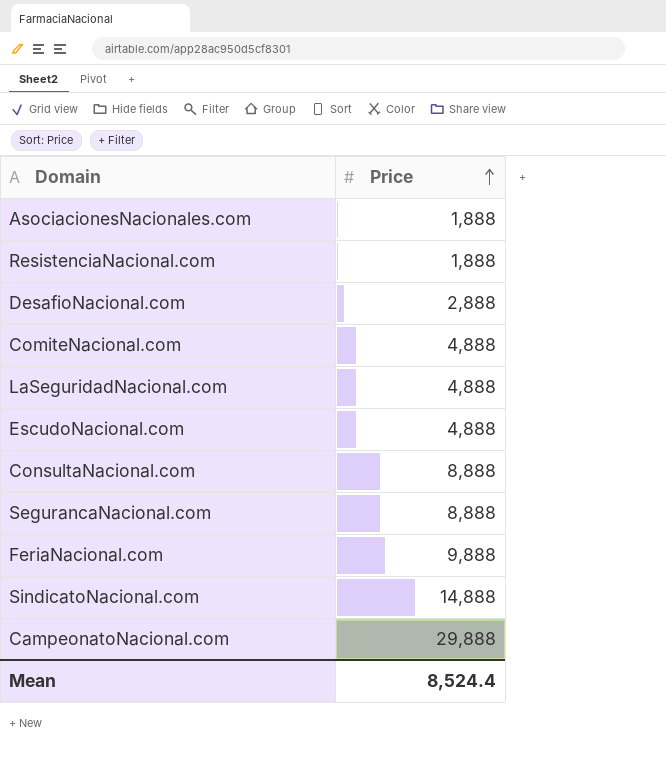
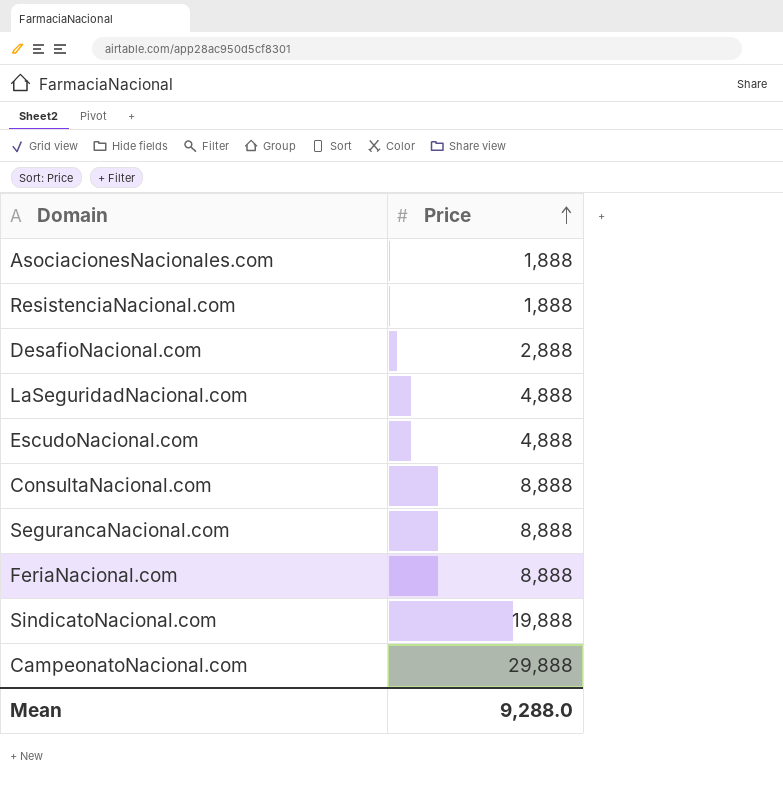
row ComiteNacional.com: 4,888 -> none
FeriaNacional.com | Price: 9,888 -> 8,888
SindicatoNacional.com | Price: 14,888 -> 19,888
Mean | Price: 8,524.4 -> 9,288.0

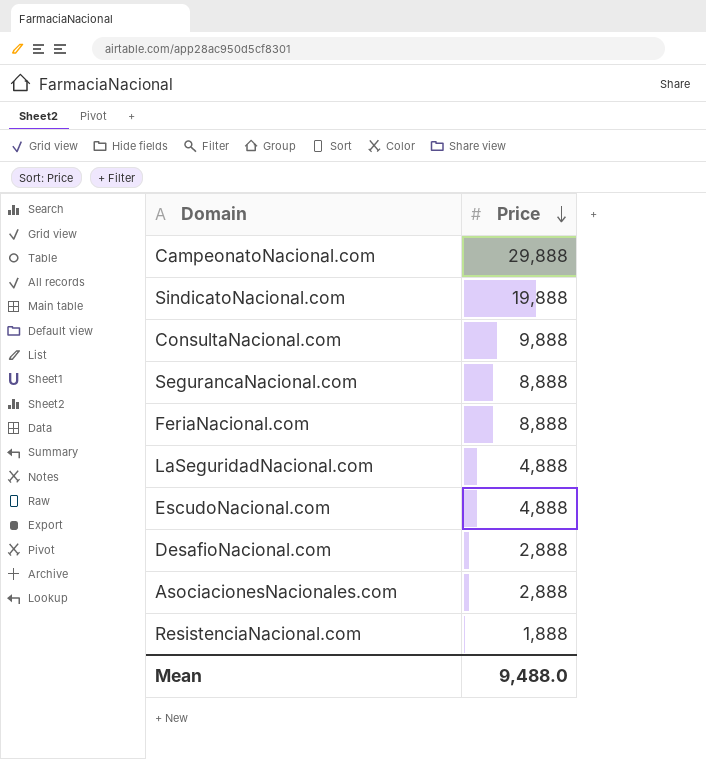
row order: Price ascending -> Price descending
ConsultaNacional.com | Price: 8,888 -> 9,888
AsociacionesNacionales.com | Price: 1,888 -> 2,888
Mean | Price: 9,288.0 -> 9,488.0

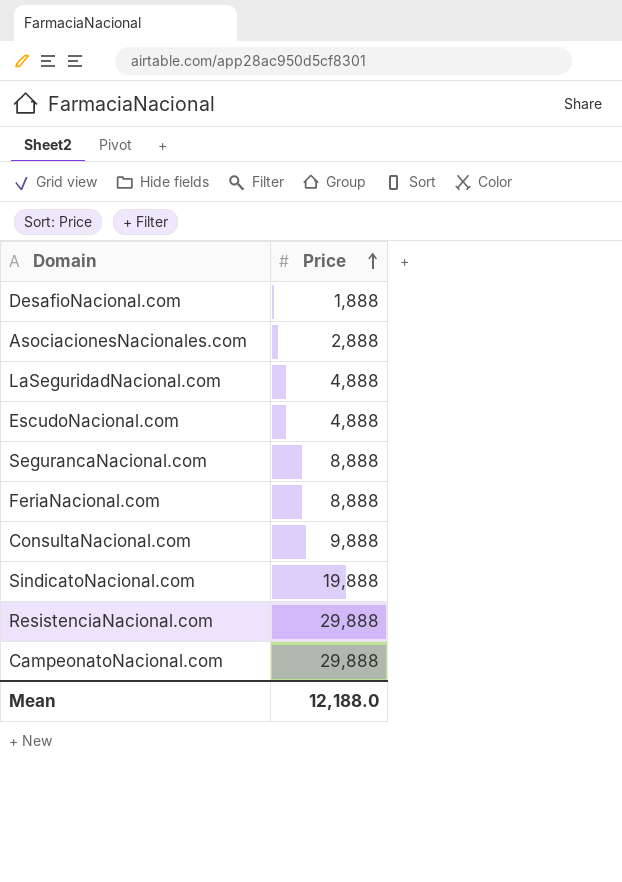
row order: Price descending -> Price ascending
DesafioNacional.com | Price: 2,888 -> 1,888
ResistenciaNacional.com | Price: 1,888 -> 29,888
Mean | Price: 9,488.0 -> 12,188.0

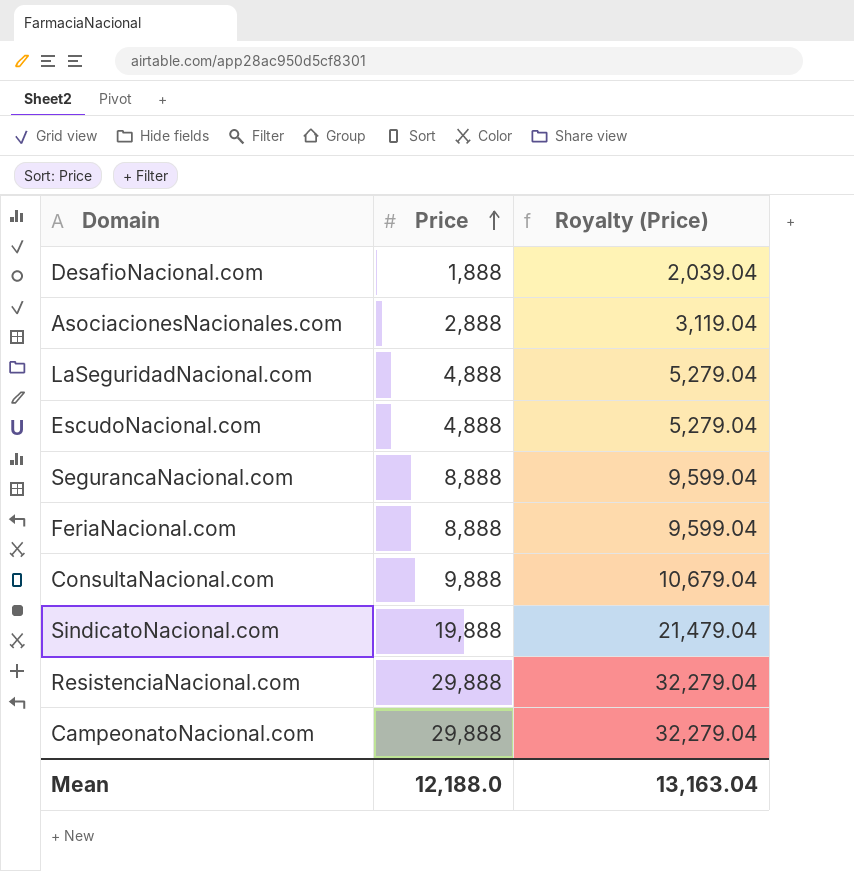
column Royalty (Price) | formula: none -> [Price] * 1.08

